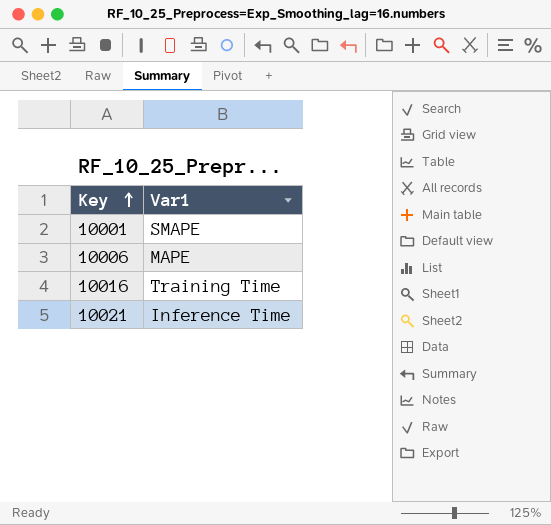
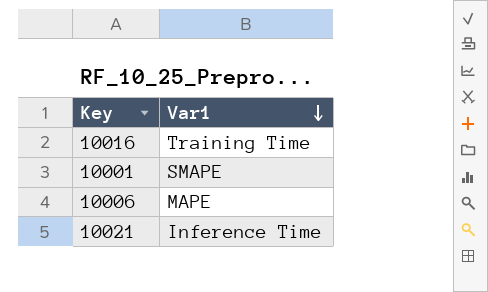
row order: Key ascending -> Var1 descending

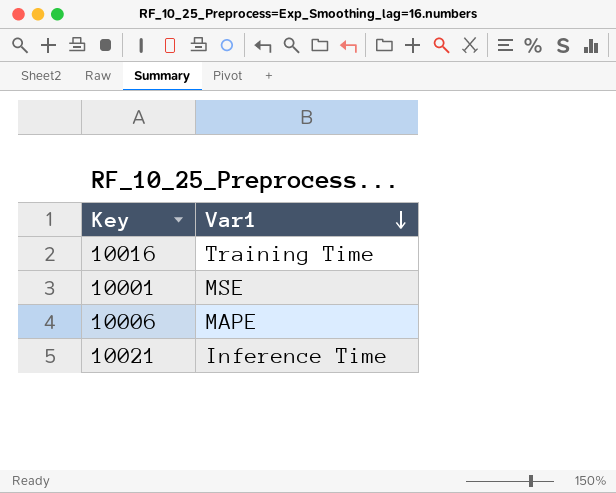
10001 | Var1: SMAPE -> MSE

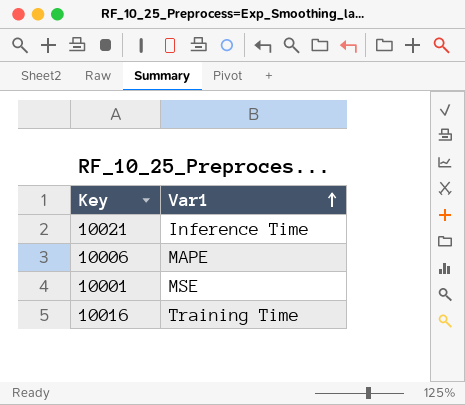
row order: Var1 descending -> Var1 ascending

